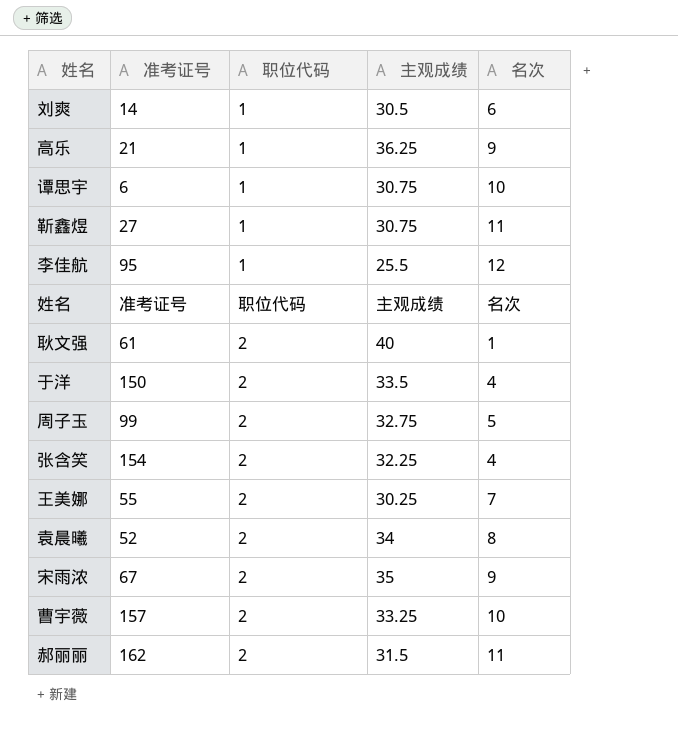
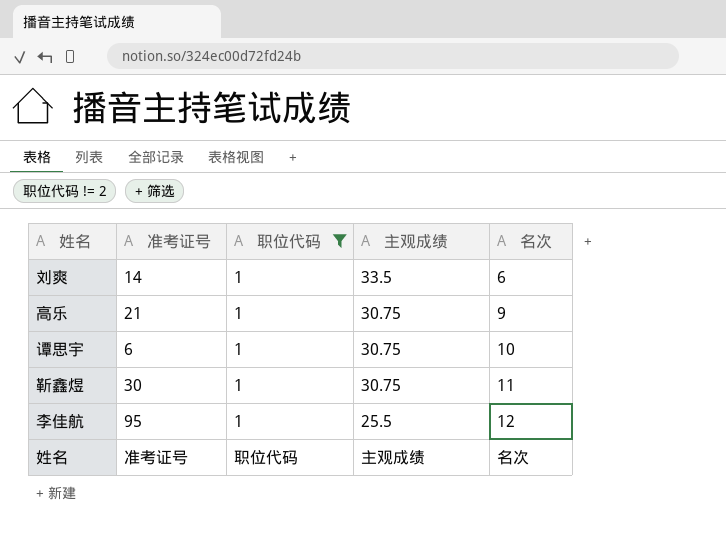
filter: none -> 职位代码 != 2
刘爽 | 主观成绩: 30.5 -> 33.5
高乐 | 主观成绩: 36.25 -> 30.75
靳鑫煜 | 准考证号: 27 -> 30

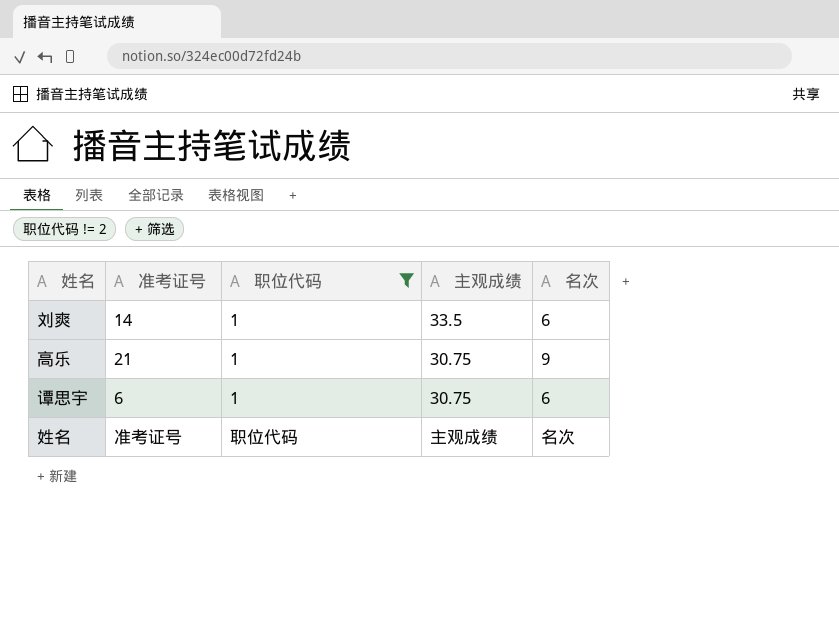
row 靳鑫煜: 30 | 1 | 30.75 | 11 -> none
row 李佳航: 95 | 1 | 25.5 | 12 -> none
谭思宇 | 名次: 10 -> 6

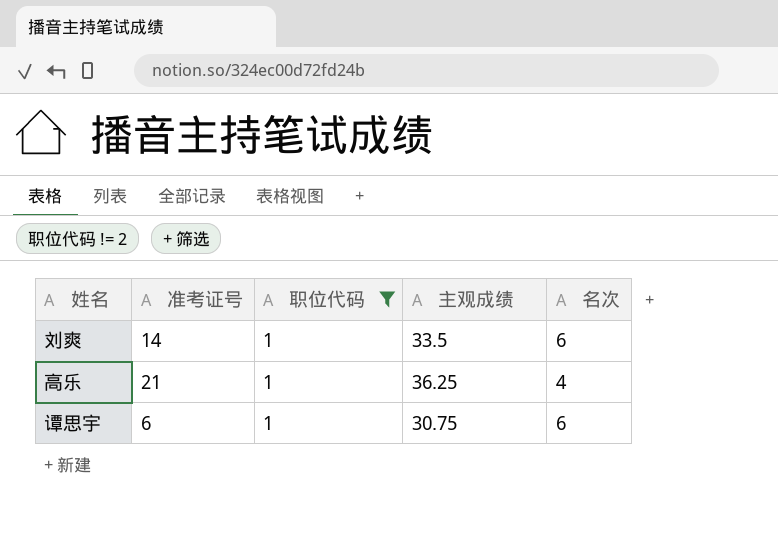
row 姓名: 准考证号 | 职位代码 | 主观成绩 | 名次 -> none
高乐 | 主观成绩: 30.75 -> 36.25
高乐 | 名次: 9 -> 4

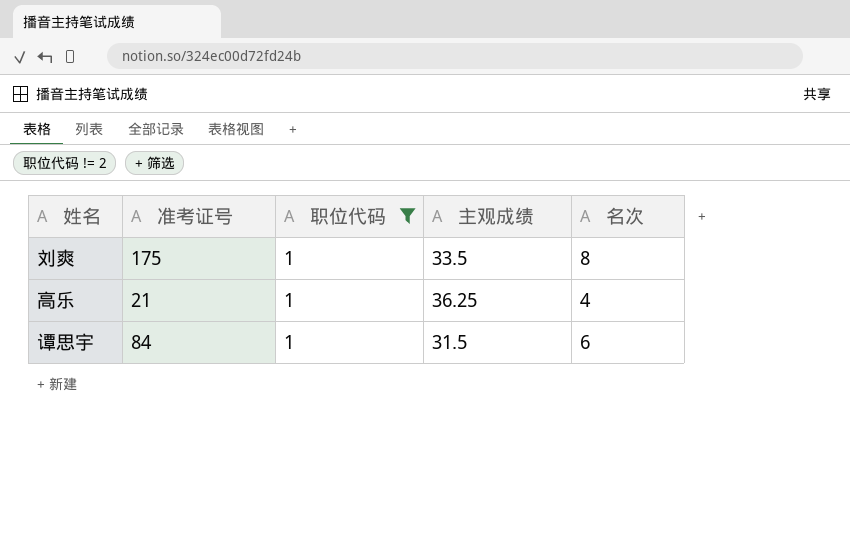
刘爽 | 准考证号: 14 -> 175
刘爽 | 名次: 6 -> 8
谭思宇 | 准考证号: 6 -> 84
谭思宇 | 主观成绩: 30.75 -> 31.5

